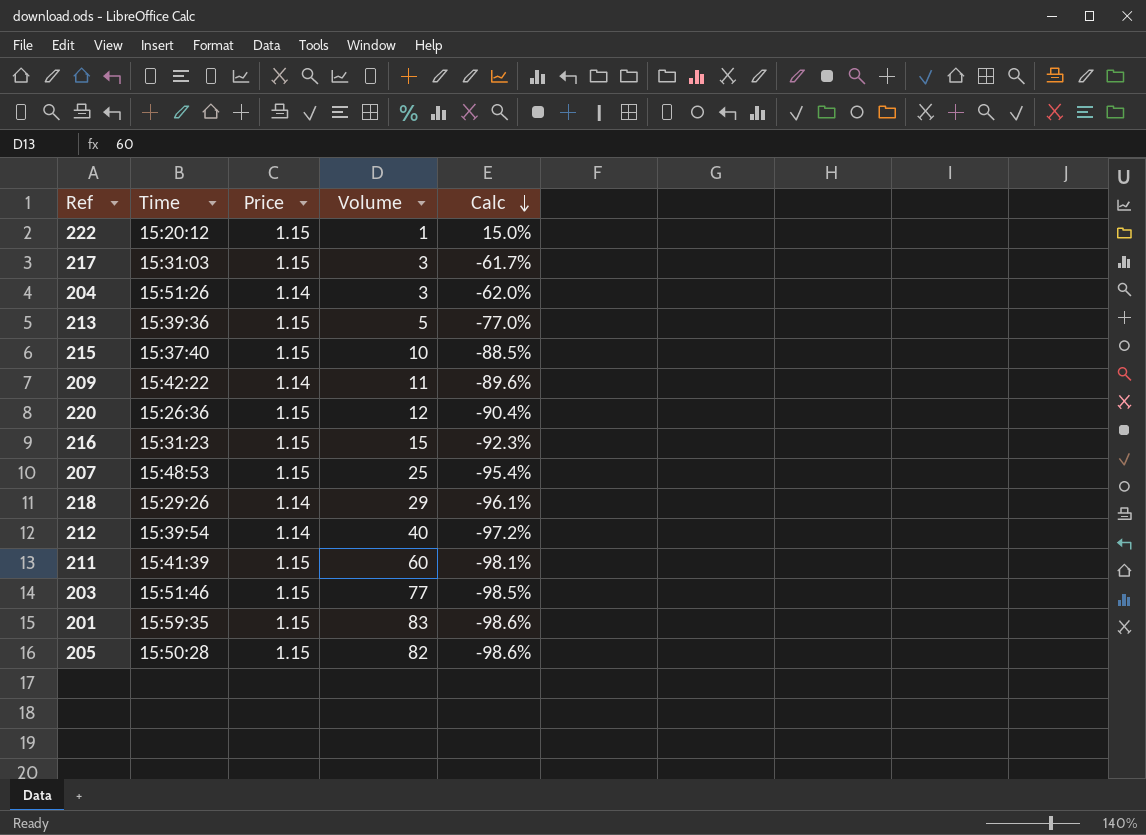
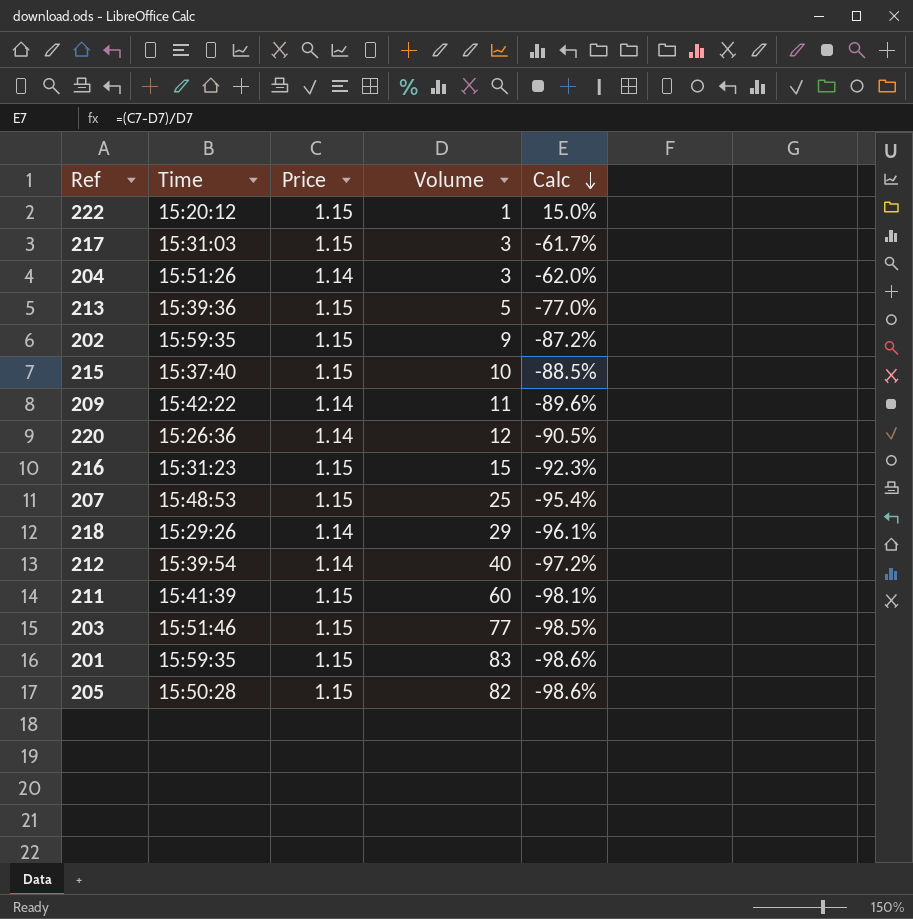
row 202: none -> 15:59:35 | 1.15 | 9 | -87.2%
220 | Price: 1.15 -> 1.14
220 | Calc: -90.4% -> -90.5%

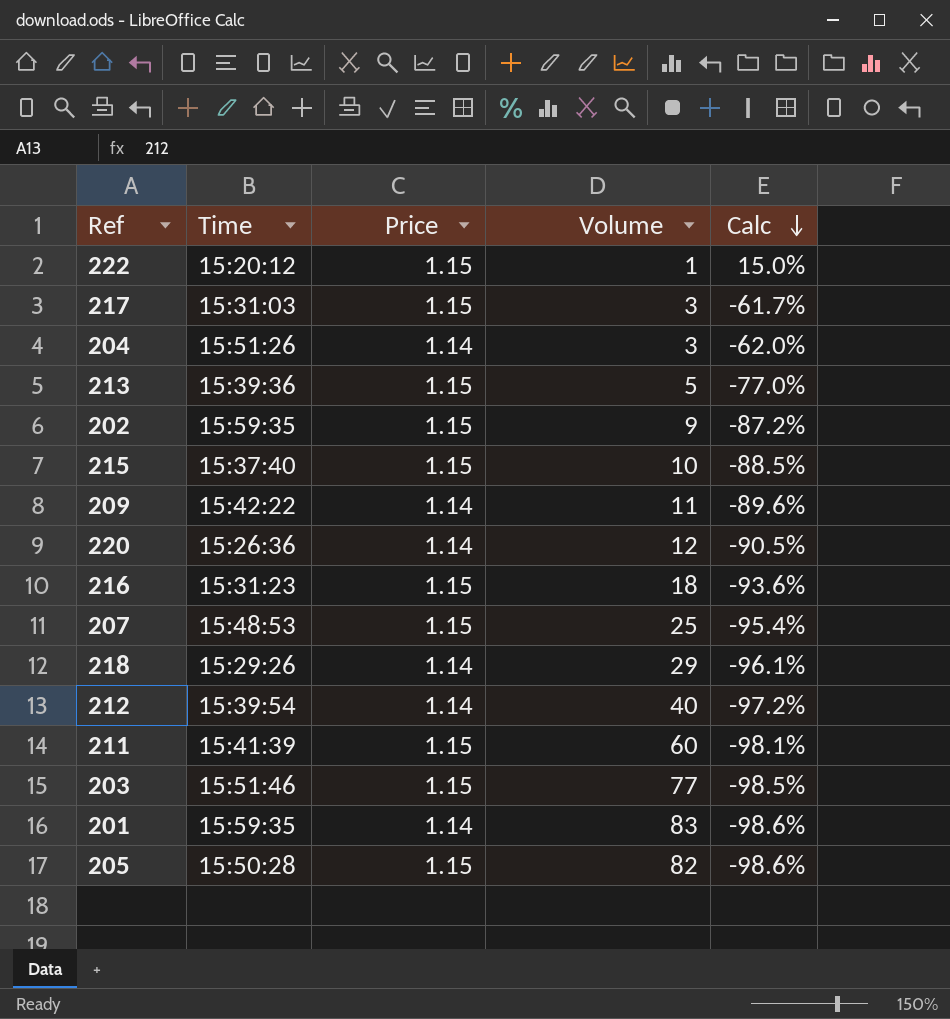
216 | Volume: 15 -> 18
216 | Calc: -92.3% -> -93.6%
201 | Price: 1.15 -> 1.14

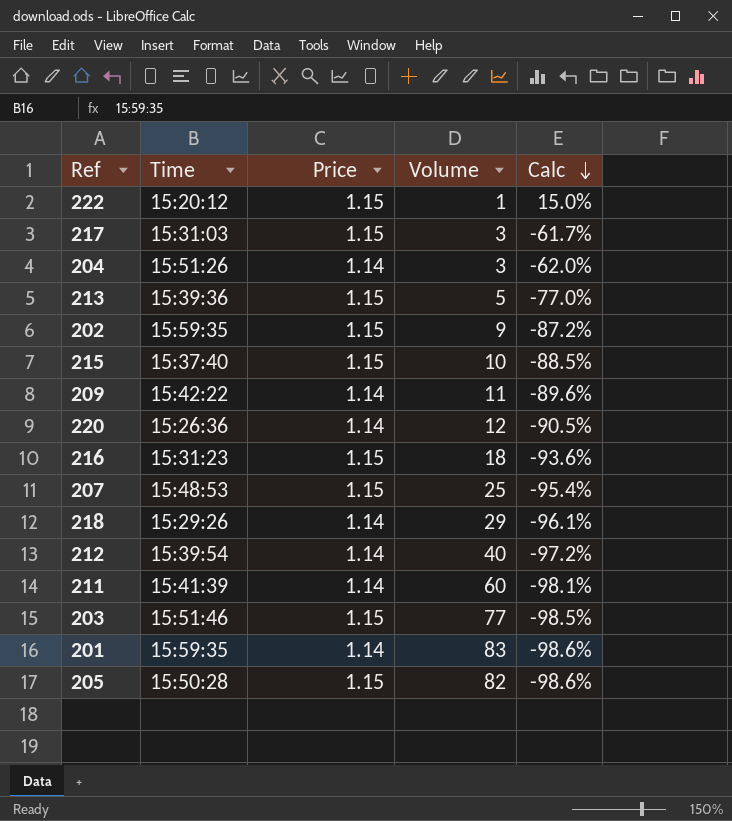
211 | Price: 1.15 -> 1.14

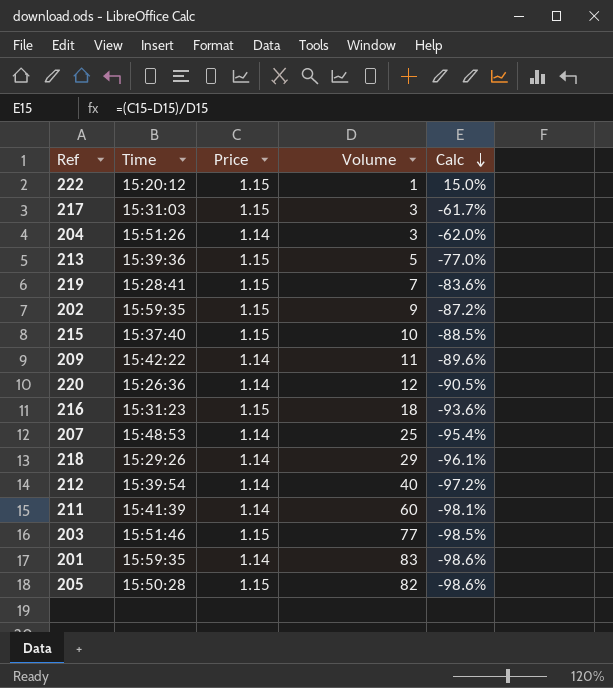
row 219: none -> 15:28:41 | 1.15 | 7 | -83.6%
207 | Price: 1.15 -> 1.14

